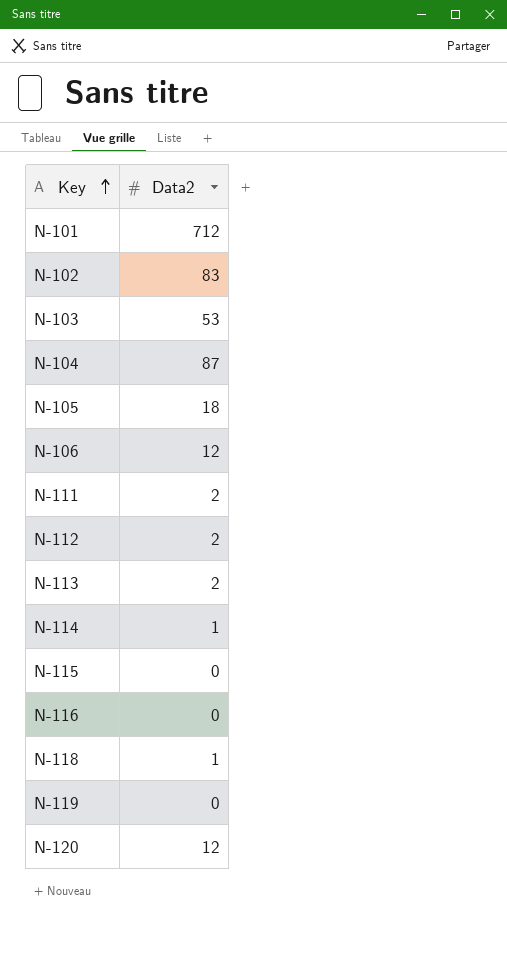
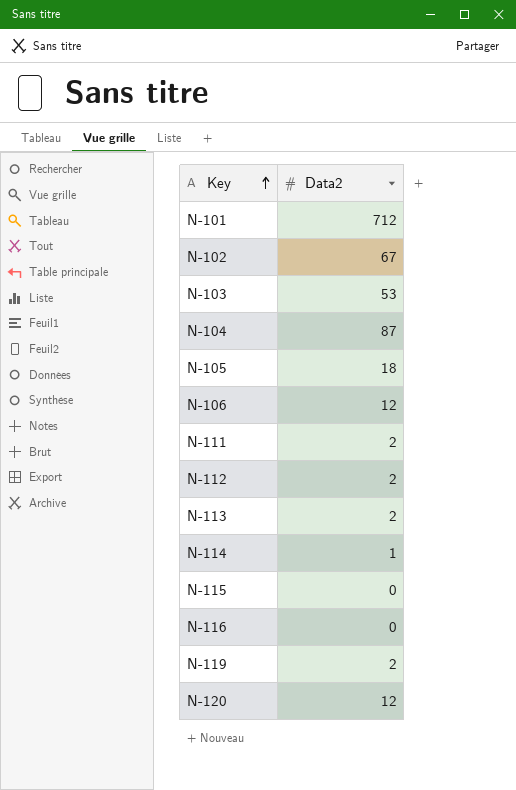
row N-118: 1 -> none
N-102 | Data2: 83 -> 67
N-119 | Data2: 0 -> 2

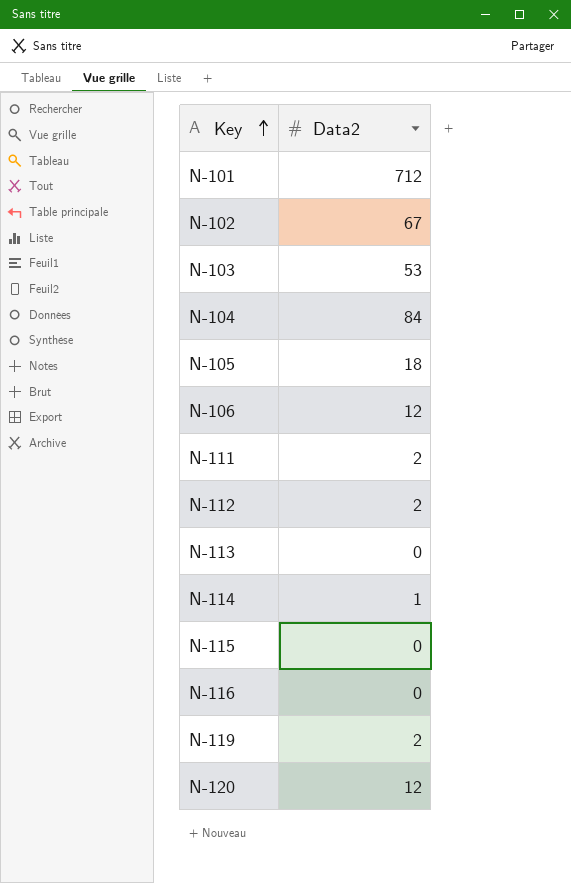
N-104 | Data2: 87 -> 84
N-113 | Data2: 2 -> 0

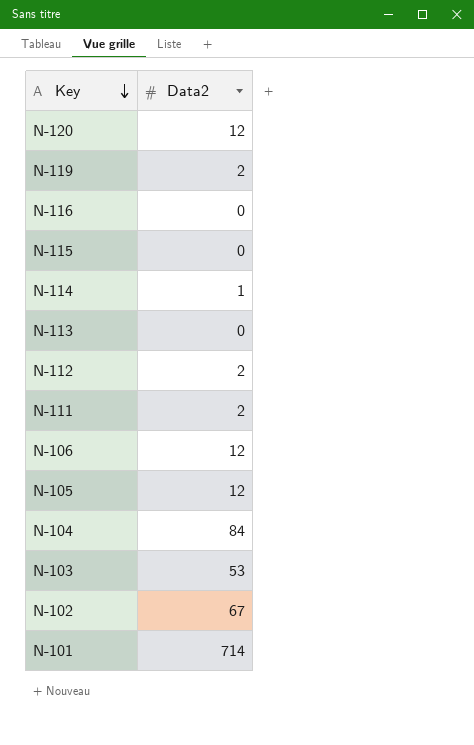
row order: Key ascending -> Key descending
N-105 | Data2: 18 -> 12
N-101 | Data2: 712 -> 714

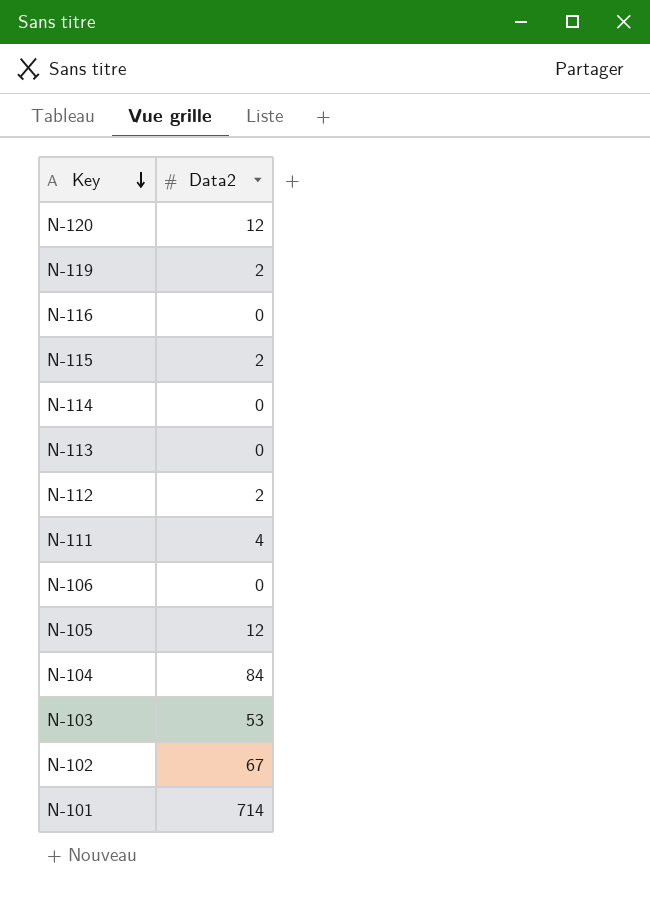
N-115 | Data2: 0 -> 2
N-114 | Data2: 1 -> 0
N-111 | Data2: 2 -> 4
N-106 | Data2: 12 -> 0

